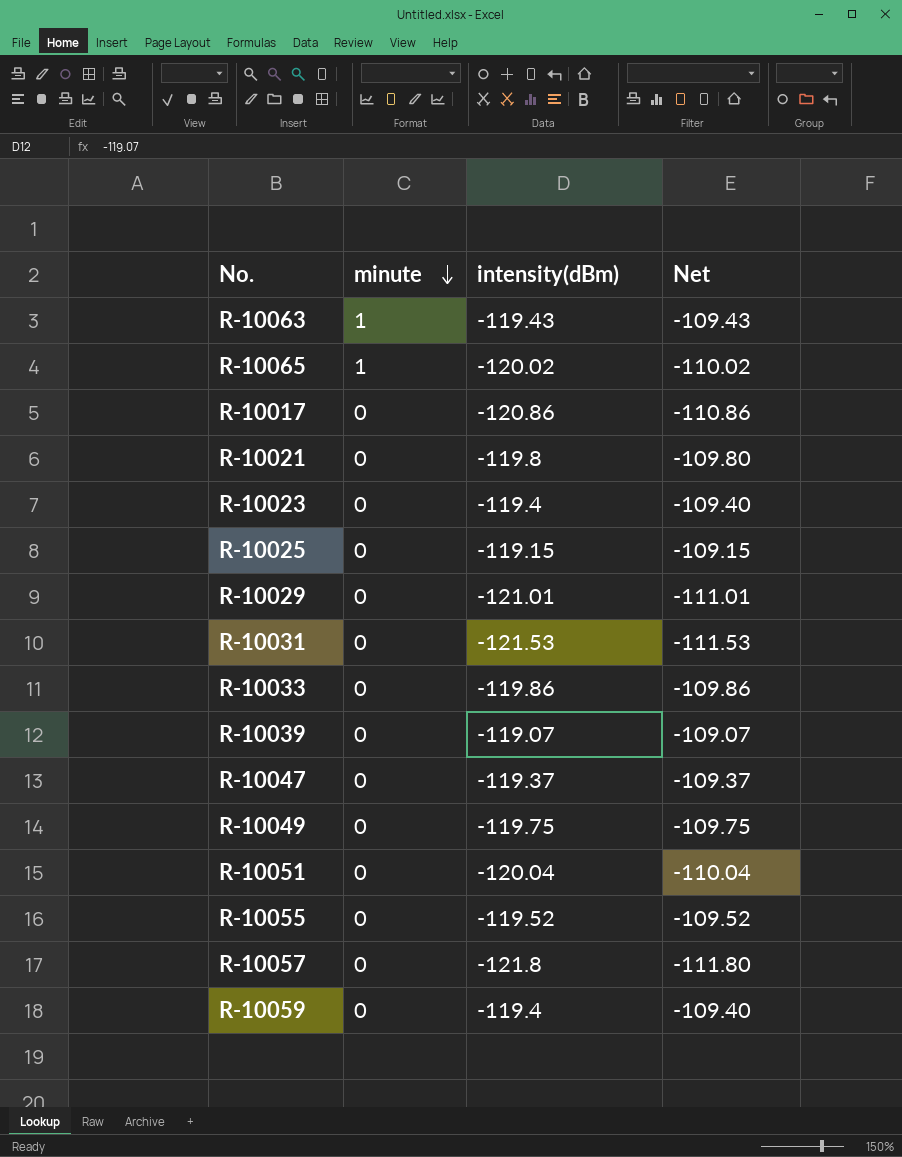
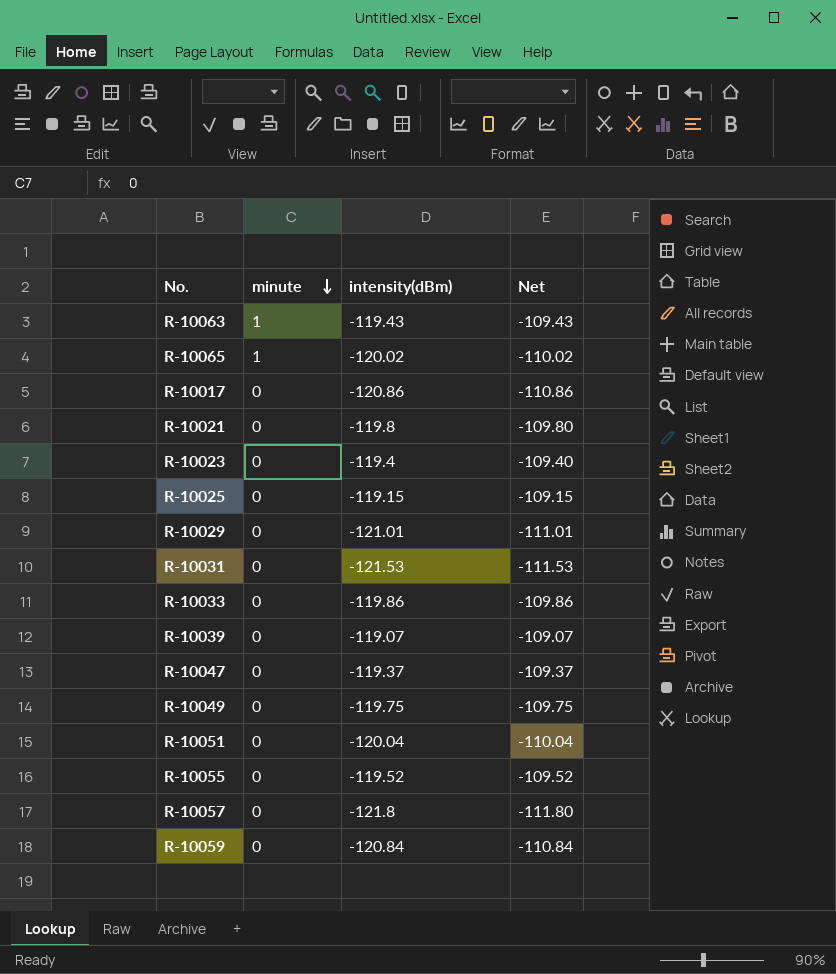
R-10059 | intensity(dBm): -119.4 -> -120.84
R-10059 | Net: -109.40 -> -110.84

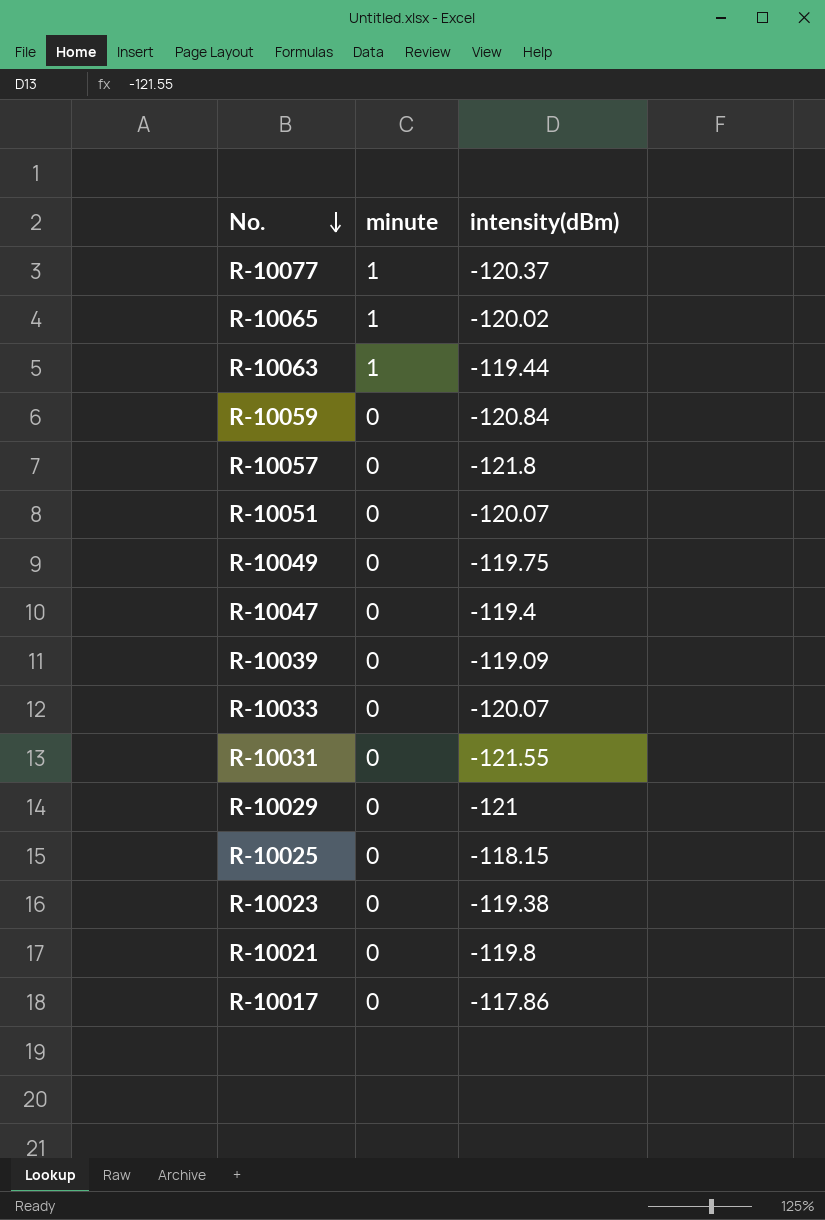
row order: minute descending -> No. descending
column Net | formula: [intensity(dBm)] + 10 -> none
row R-10055: 0 | -119.52 | -109.52 -> none
row R-10077: none -> 1 | -120.37
R-10063 | intensity(dBm): -119.43 -> -119.44
R-10051 | intensity(dBm): -120.04 -> -120.07
R-10047 | intensity(dBm): -119.37 -> -119.4
R-10039 | intensity(dBm): -119.07 -> -119.09
R-10033 | intensity(dBm): -119.86 -> -120.07
R-10031 | intensity(dBm): -121.53 -> -121.55
R-10029 | intensity(dBm): -121.01 -> -121
R-10025 | intensity(dBm): -119.15 -> -118.15
R-10023 | intensity(dBm): -119.4 -> -119.38
R-10017 | intensity(dBm): -120.86 -> -117.86

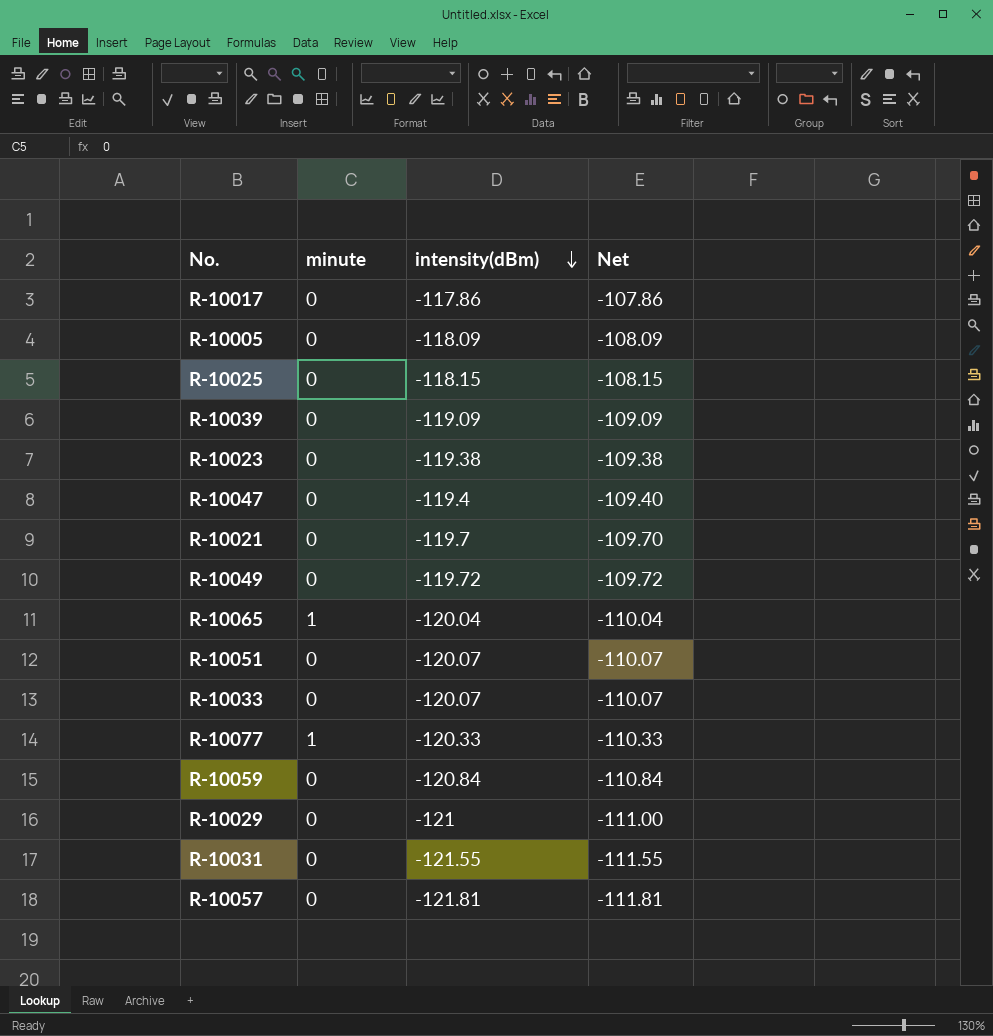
row order: No. descending -> intensity(dBm) descending
column Net | formula: none -> [intensity(dBm)] + 10
row R-10063: 1 | -119.44 -> none
row R-10005: none -> 0 | -118.09 | -108.09
R-10021 | intensity(dBm): -119.8 -> -119.7
R-10049 | intensity(dBm): -119.75 -> -119.72
R-10065 | intensity(dBm): -120.02 -> -120.04
R-10077 | intensity(dBm): -120.37 -> -120.33
R-10057 | intensity(dBm): -121.8 -> -121.81

